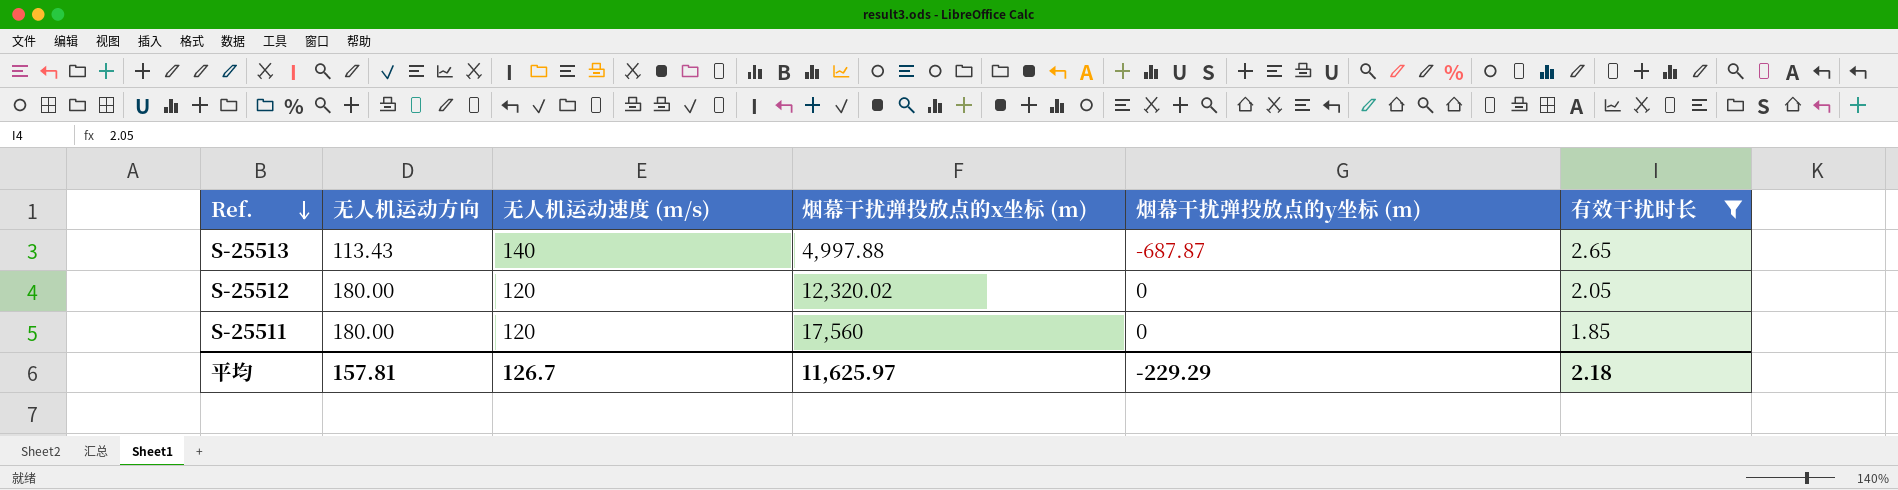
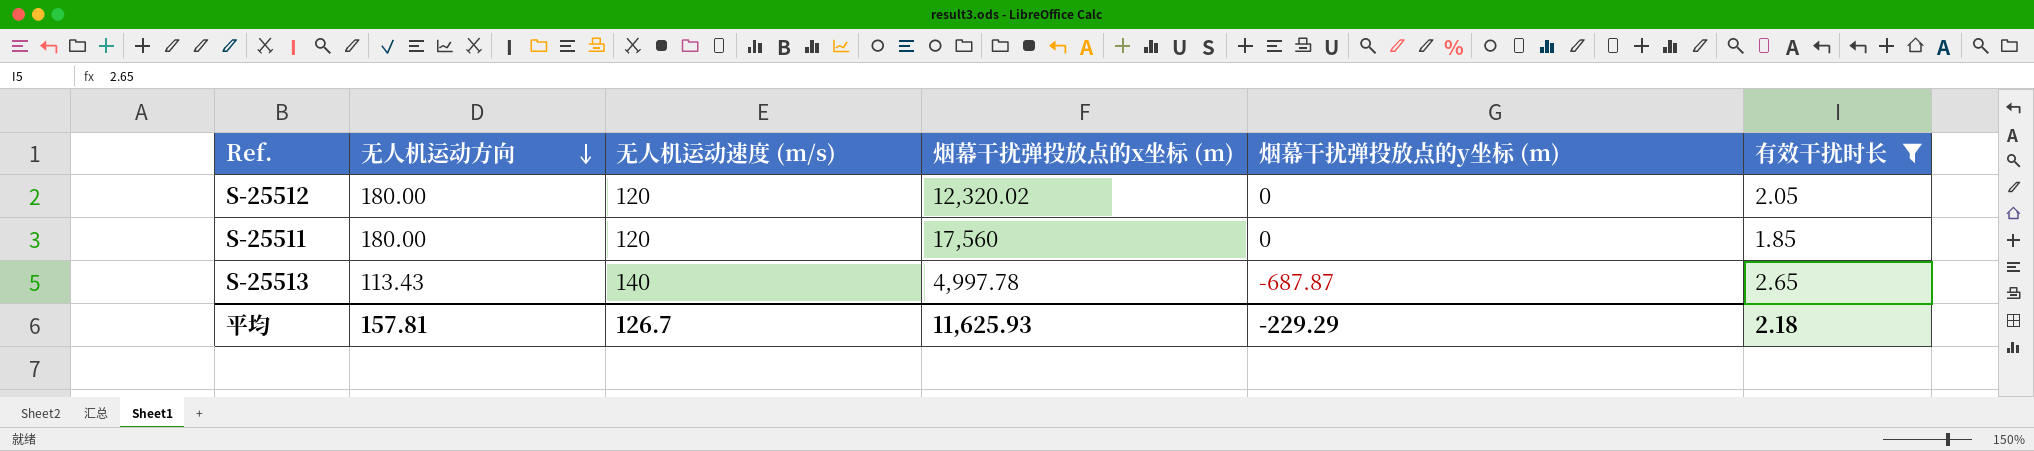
row order: Ref. descending -> 无人机运动方向 descending
S-25513 | 烟幕干扰弹投放点的x坐标 (m): 4,997.88 -> 4,997.78
平均 | 烟幕干扰弹投放点的x坐标 (m): 11,625.97 -> 11,625.93

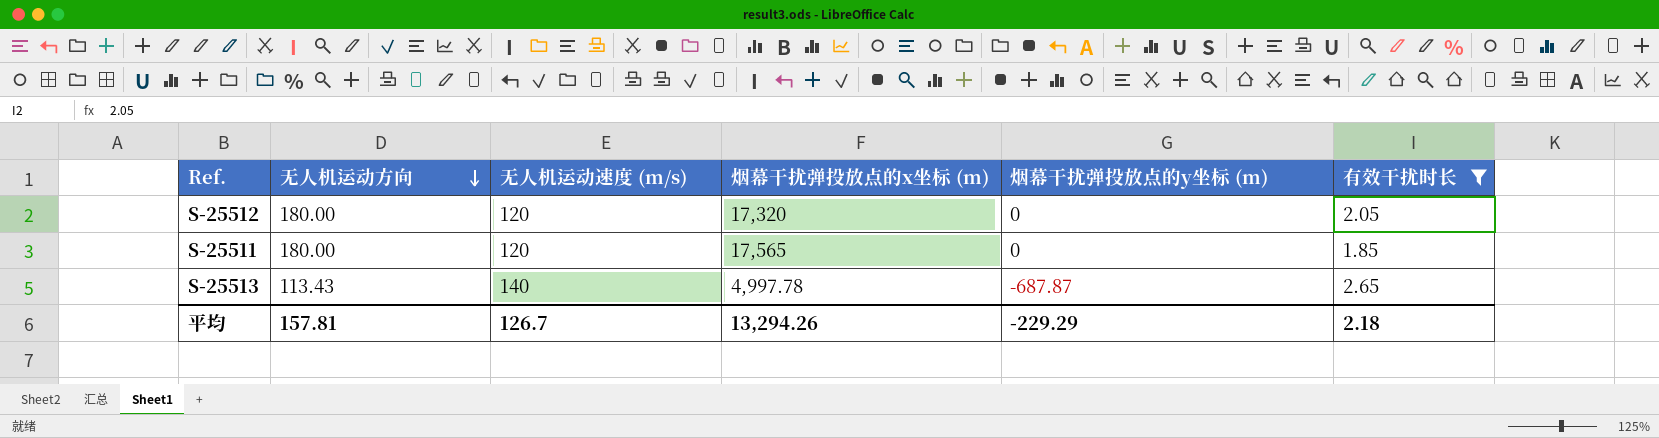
S-25512 | 烟幕干扰弹投放点的x坐标 (m): 12,320.02 -> 17,320
S-25511 | 烟幕干扰弹投放点的x坐标 (m): 17,560 -> 17,565
平均 | 烟幕干扰弹投放点的x坐标 (m): 11,625.93 -> 13,294.26

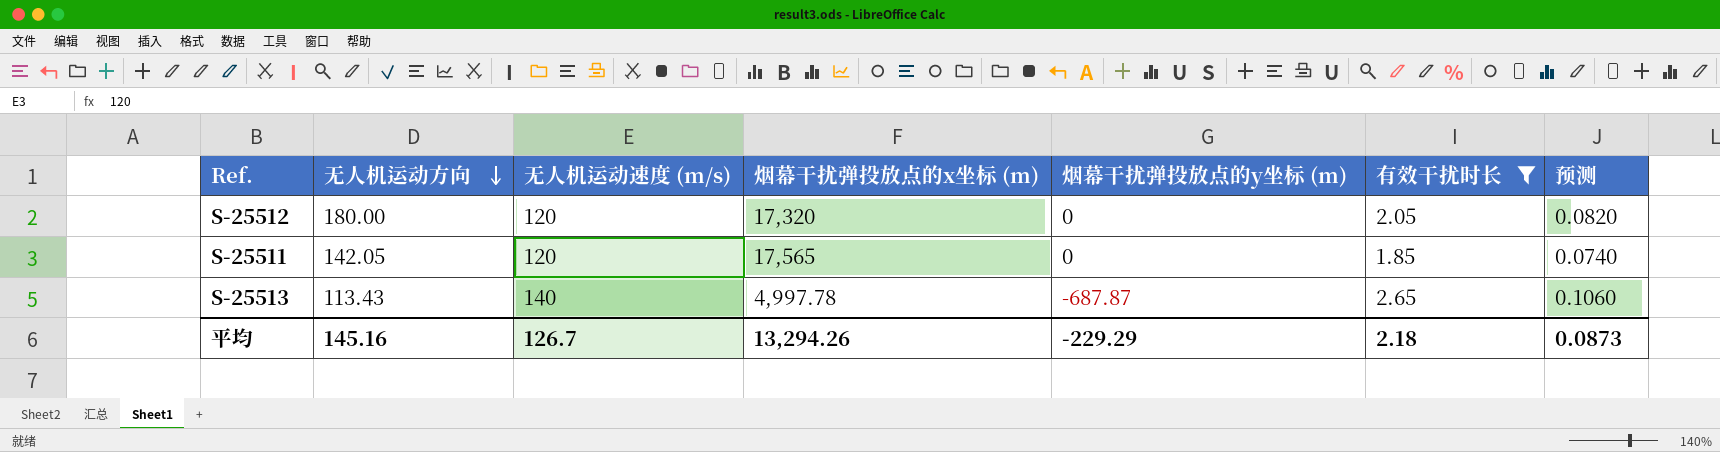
column 预测 | formula: none -> [有效干扰时长] * 0.04
S-25511 | 无人机运动方向: 180.00 -> 142.05
平均 | 无人机运动方向: 157.81 -> 145.16

